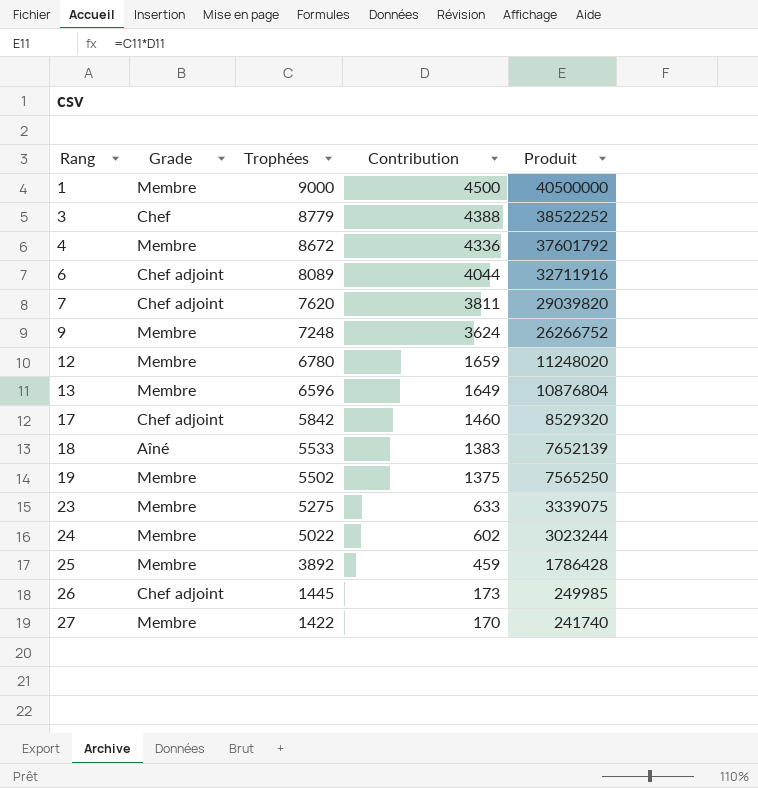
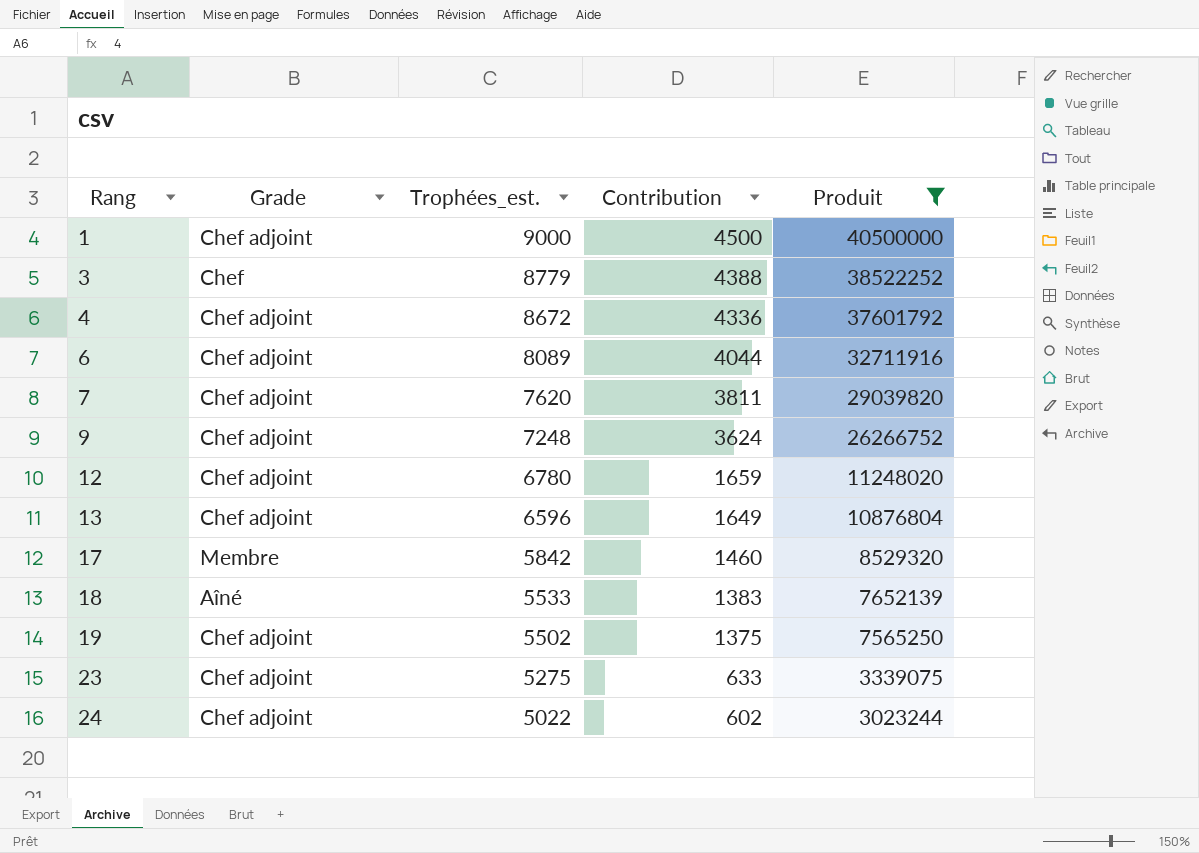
filter: none -> Produit >= 3023244
column name: Trophées -> Trophées_est.
1 | Grade: Membre -> Chef adjoint
4 | Grade: Membre -> Chef adjoint
9 | Grade: Membre -> Chef adjoint
12 | Grade: Membre -> Chef adjoint
13 | Grade: Membre -> Chef adjoint
17 | Grade: Chef adjoint -> Membre
19 | Grade: Membre -> Chef adjoint
23 | Grade: Membre -> Chef adjoint
24 | Grade: Membre -> Chef adjoint

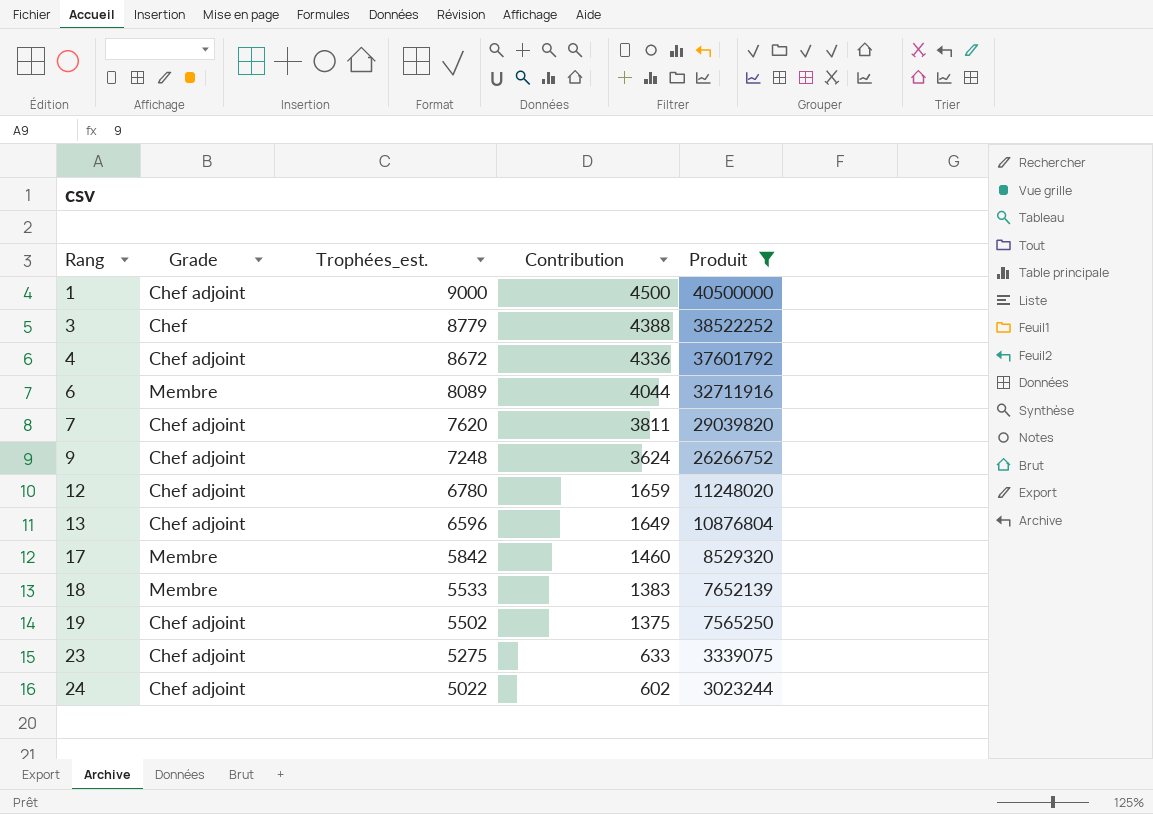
6 | Grade: Chef adjoint -> Membre
18 | Grade: Aîné -> Membre

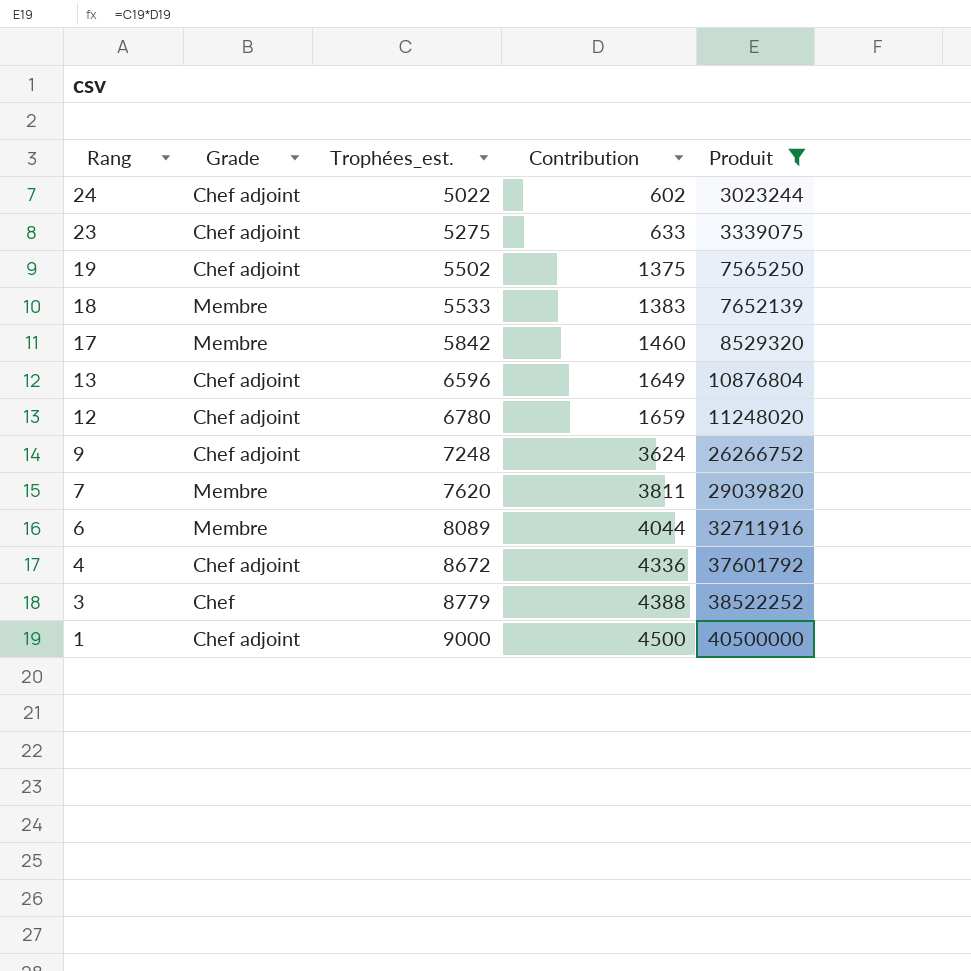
row order: Rang ascending -> Rang descending
7 | Grade: Chef adjoint -> Membre

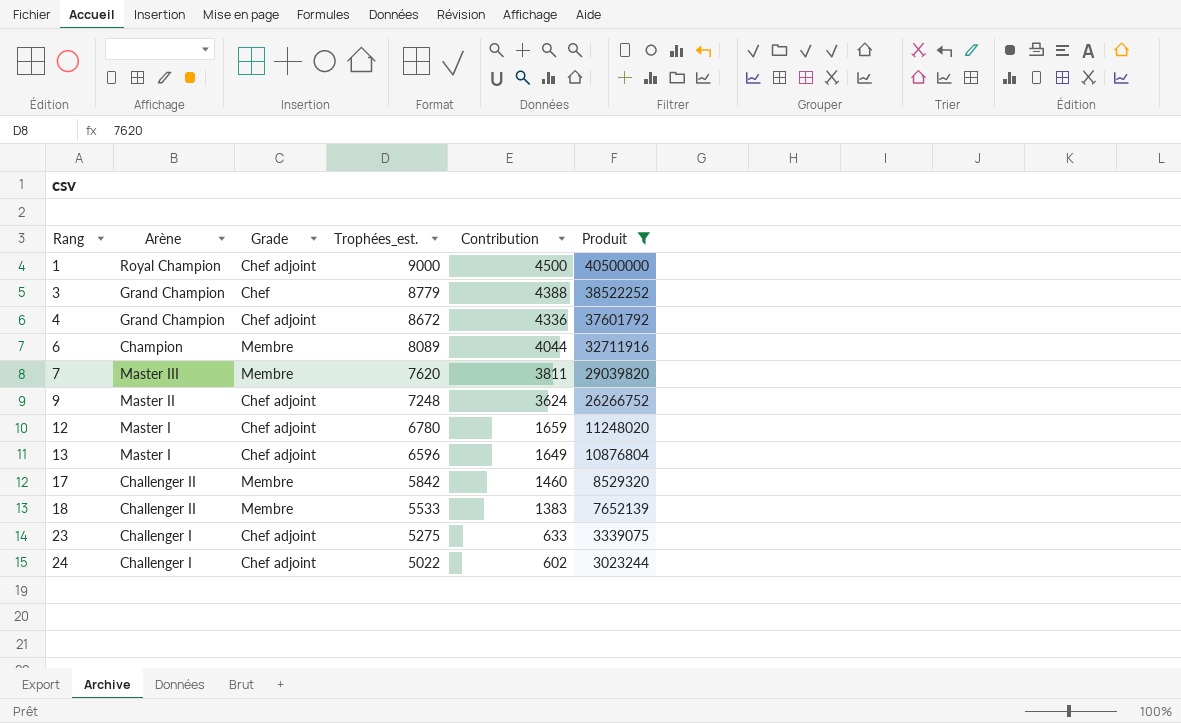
row order: Rang descending -> Rang ascending
column Arène | position: none -> 2
row 19: Chef adjoint | 5502 | 1375 | 7565250 -> none

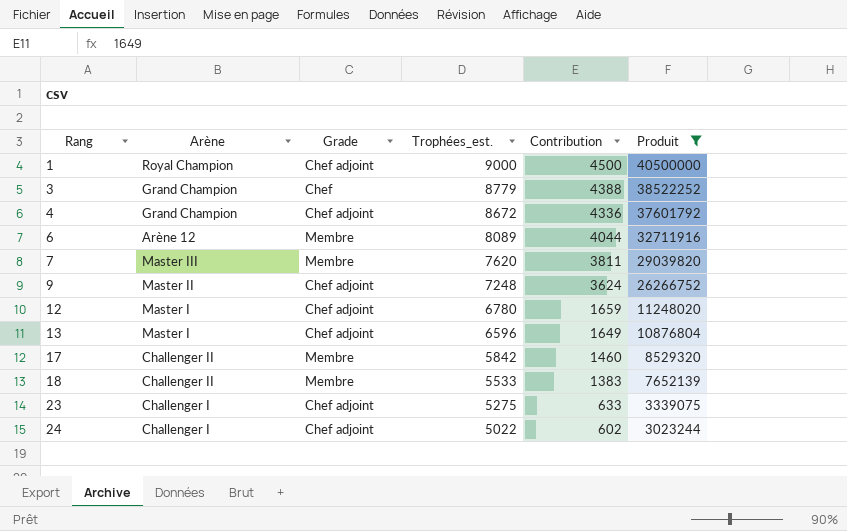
6 | Arène: Champion -> Arène 12

